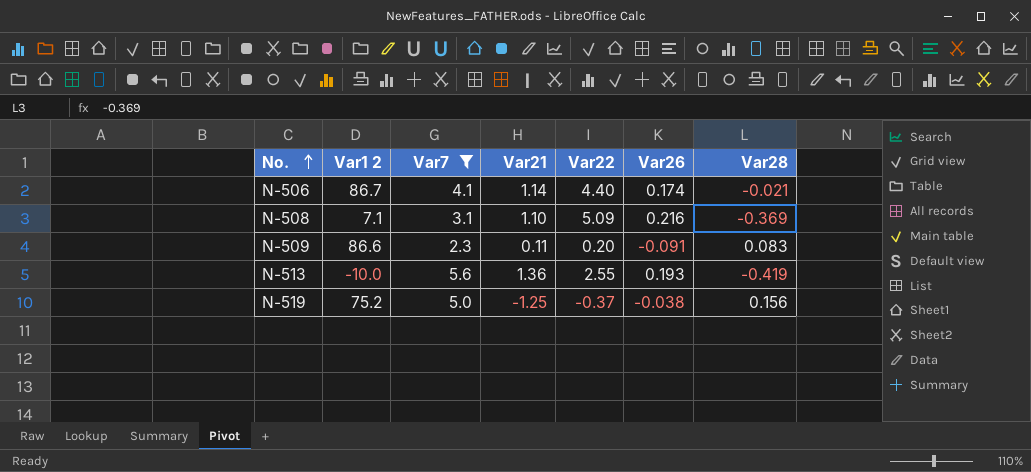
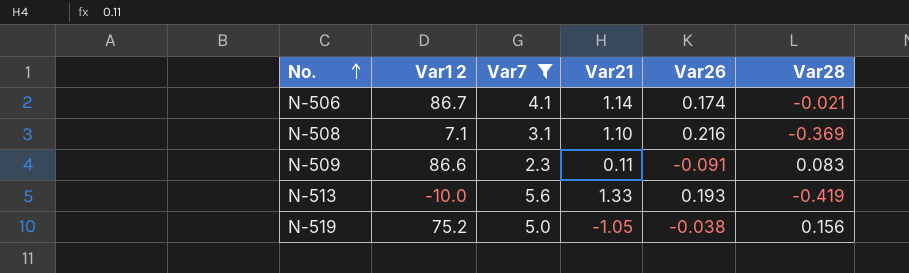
column Var22 | position: 5 -> none
N-513 | Var21: 1.36 -> 1.33
N-519 | Var21: -1.25 -> -1.05

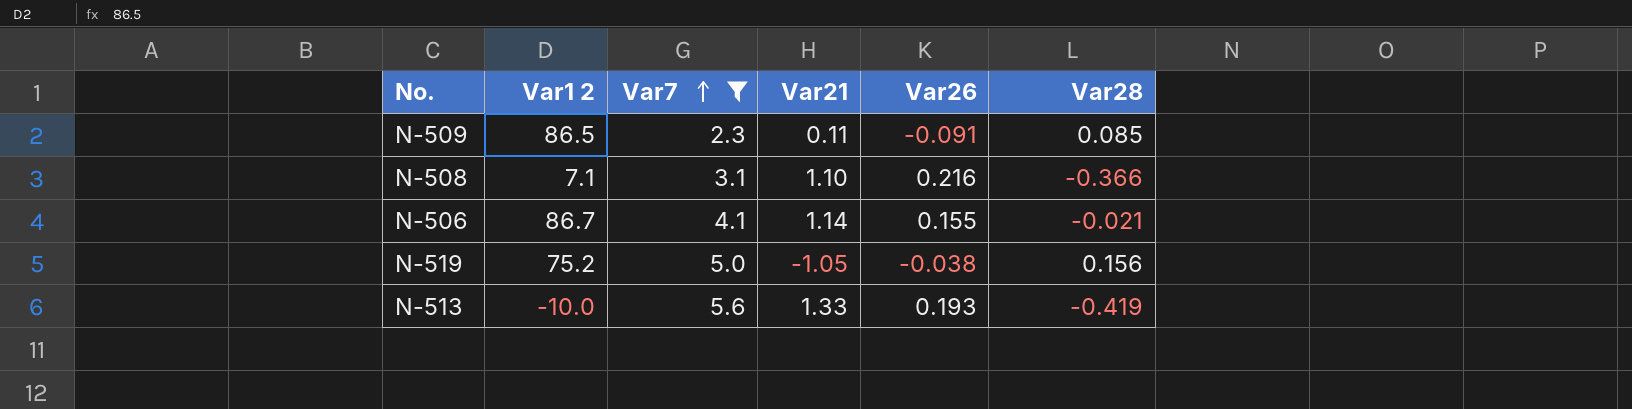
row order: No. ascending -> Var7 ascending
N-509 | Var1 2: 86.6 -> 86.5
N-509 | Var28: 0.083 -> 0.085
N-508 | Var28: -0.369 -> -0.366
N-506 | Var26: 0.174 -> 0.155

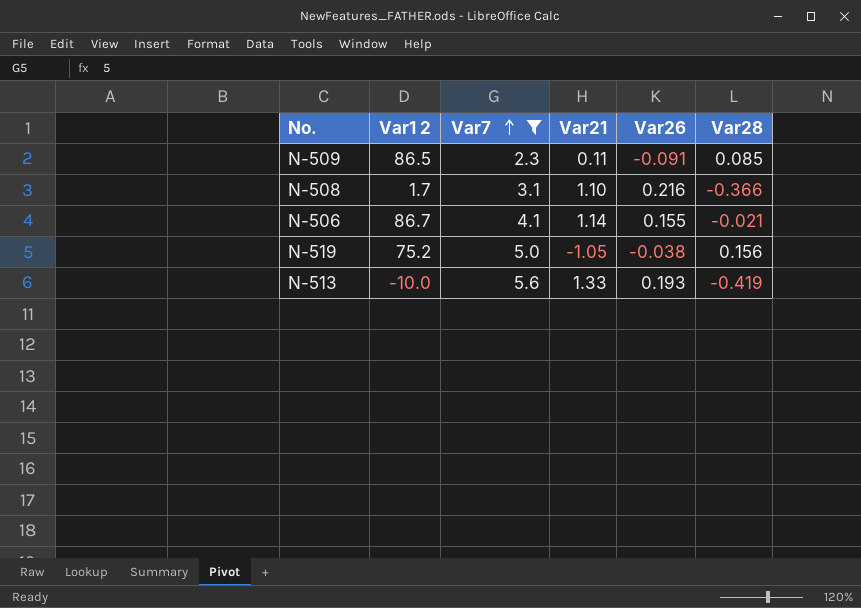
N-508 | Var1 2: 7.1 -> 1.7

